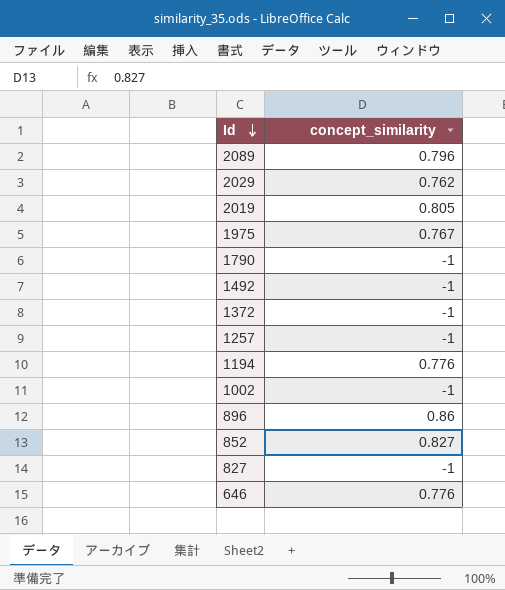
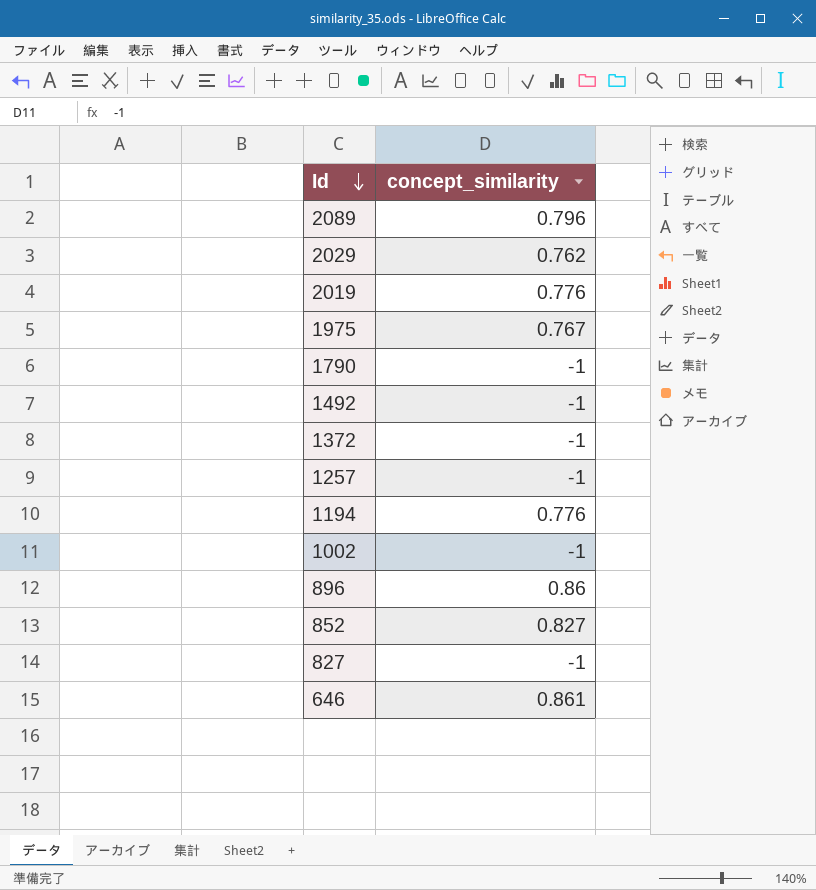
2019 | concept_similarity: 0.805 -> 0.776
646 | concept_similarity: 0.776 -> 0.861

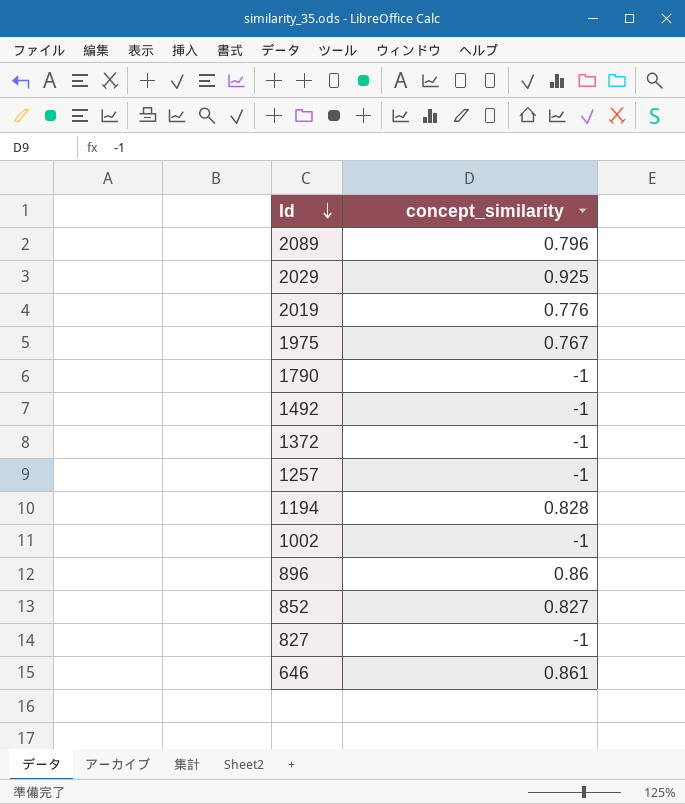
2029 | concept_similarity: 0.762 -> 0.925
1194 | concept_similarity: 0.776 -> 0.828

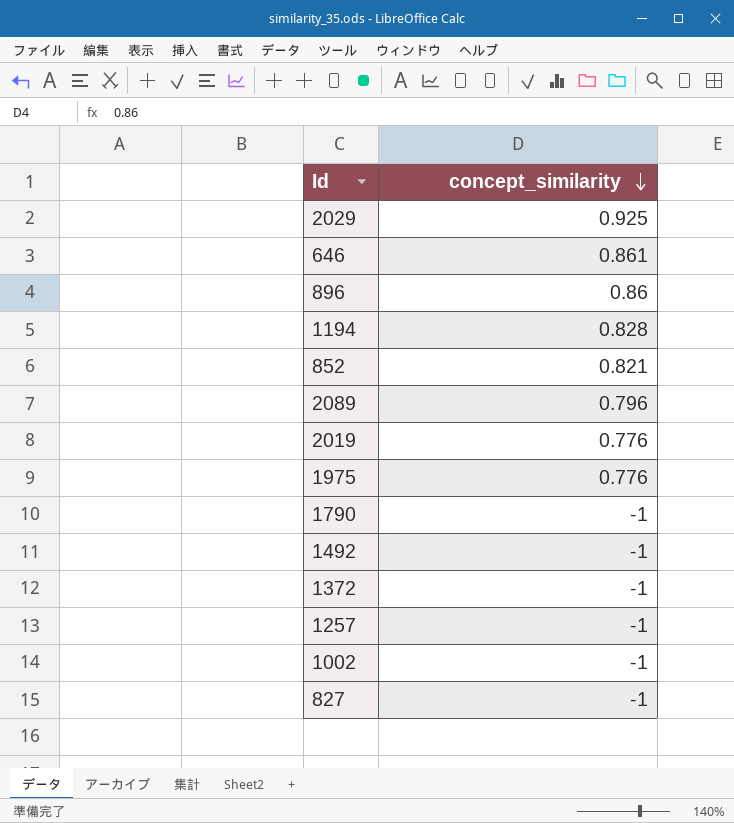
row order: Id descending -> concept_similarity descending
852 | concept_similarity: 0.827 -> 0.821
1975 | concept_similarity: 0.767 -> 0.776

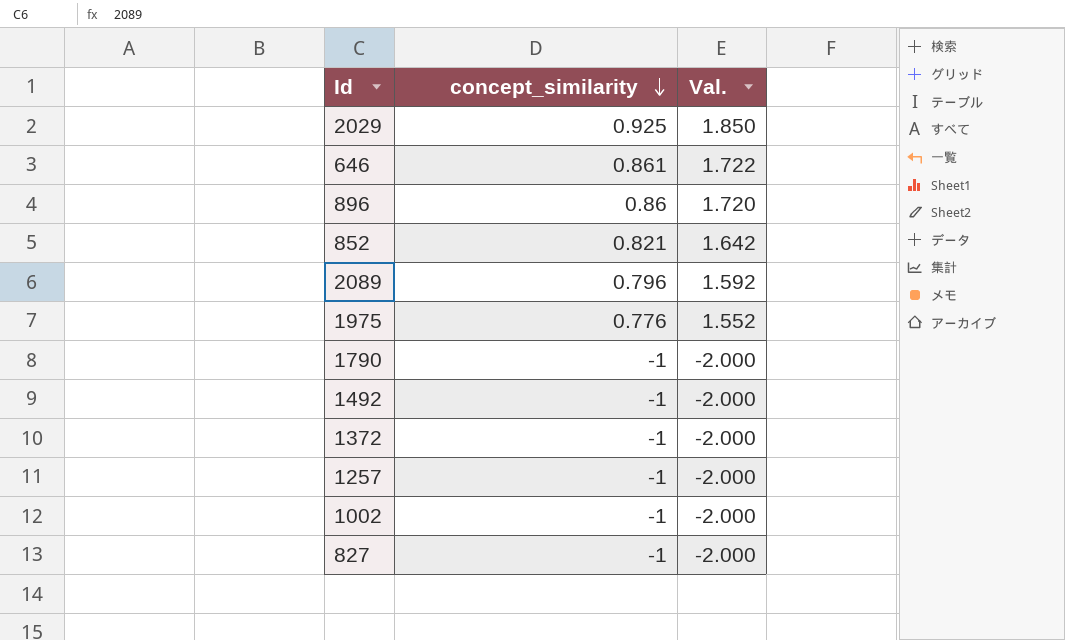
column Val. | formula: none -> [concept_similarity] * 2
row 1194: 0.828 -> none
row 2019: 0.776 -> none

